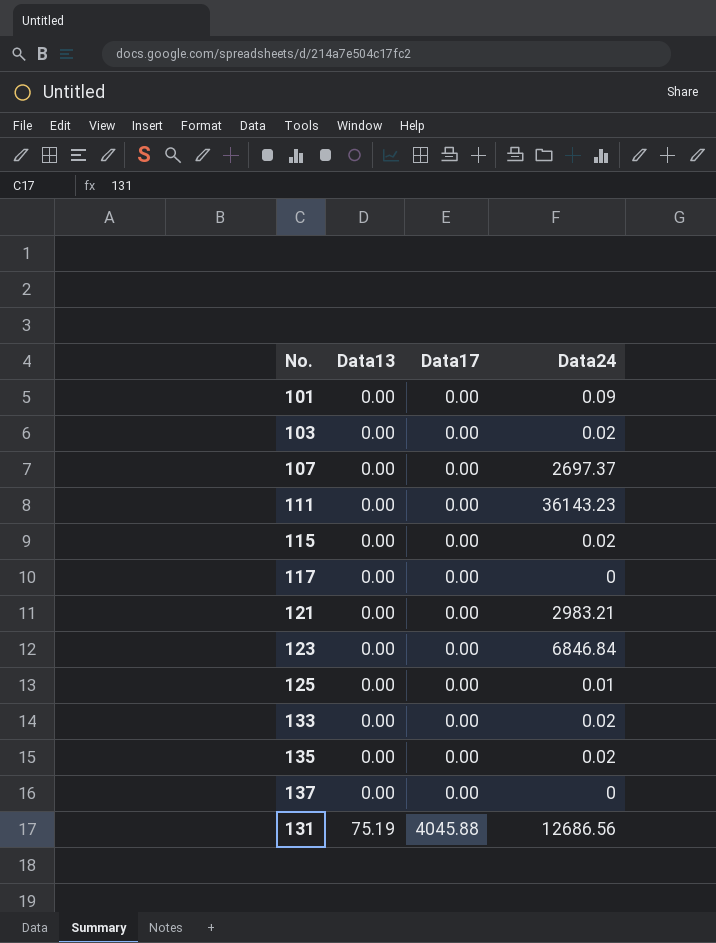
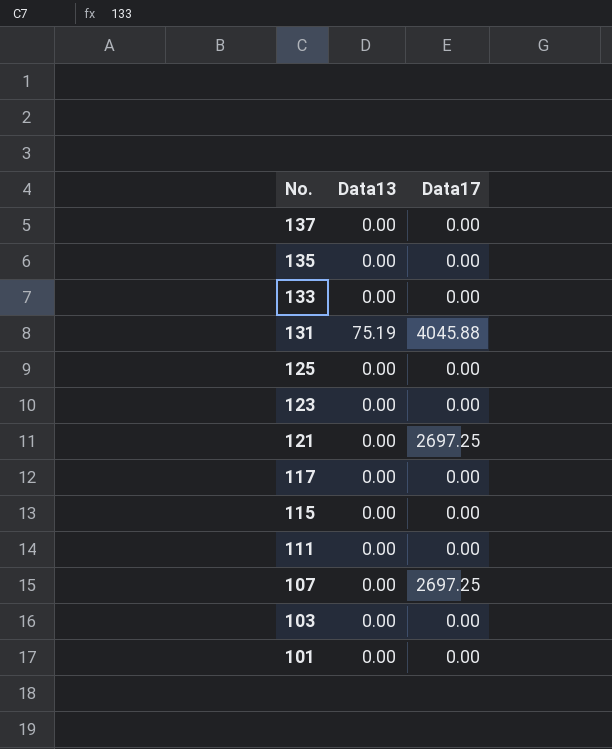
row order: Data13 ascending -> No. descending
column Data24 | position: 4 -> none
121 | Data17: 0.00 -> 2697.25
107 | Data17: 0.00 -> 2697.25

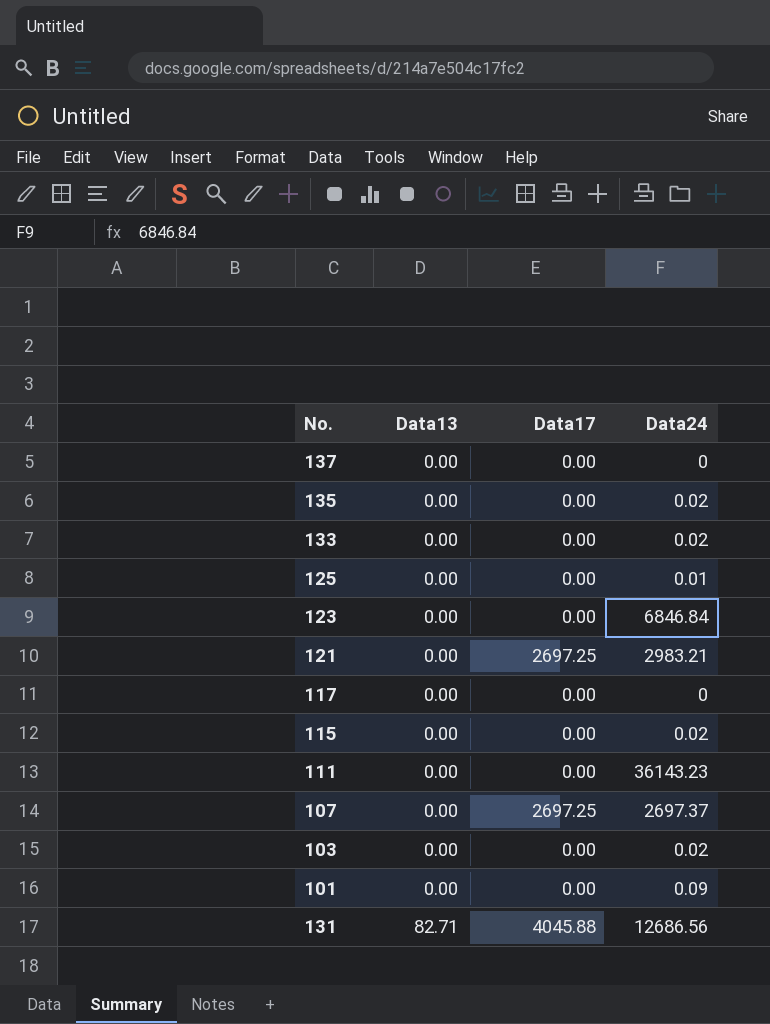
row order: No. descending -> Data13 ascending
column Data24 | position: none -> 4
131 | Data13: 75.19 -> 82.71

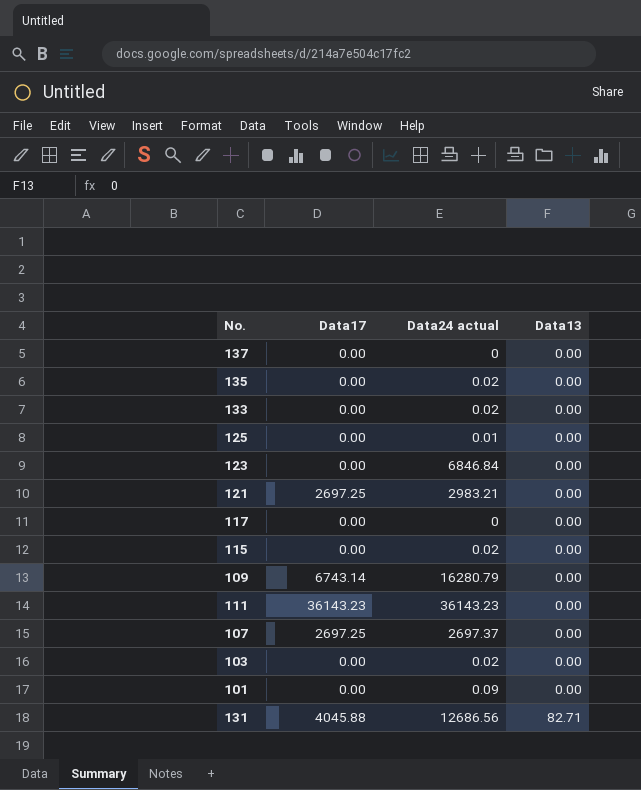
column name: Data24 -> Data24 actual
column Data13 | position: 2 -> 4
row 109: none -> 6743.14 | 16280.79 | 0.00
111 | Data17: 0.00 -> 36143.23

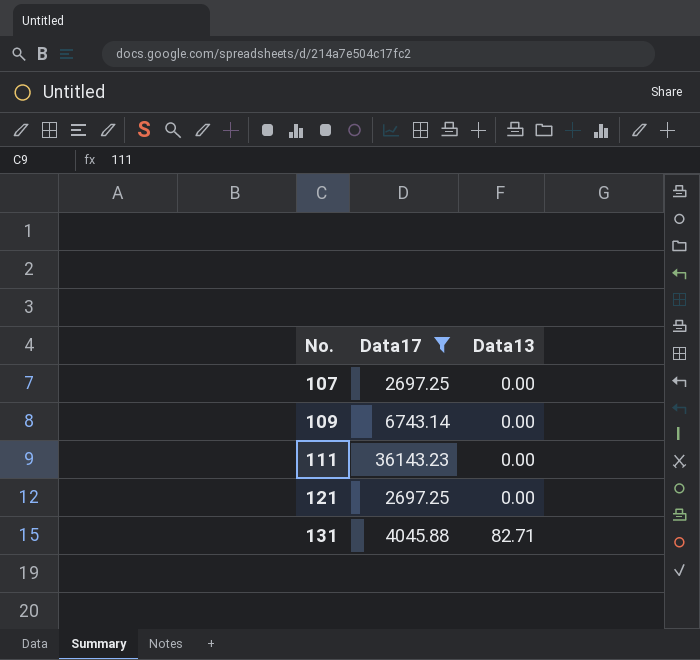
filter: none -> Data17 != 0.00
row order: Data13 ascending -> No. ascending
column Data24 actual | position: 3 -> none

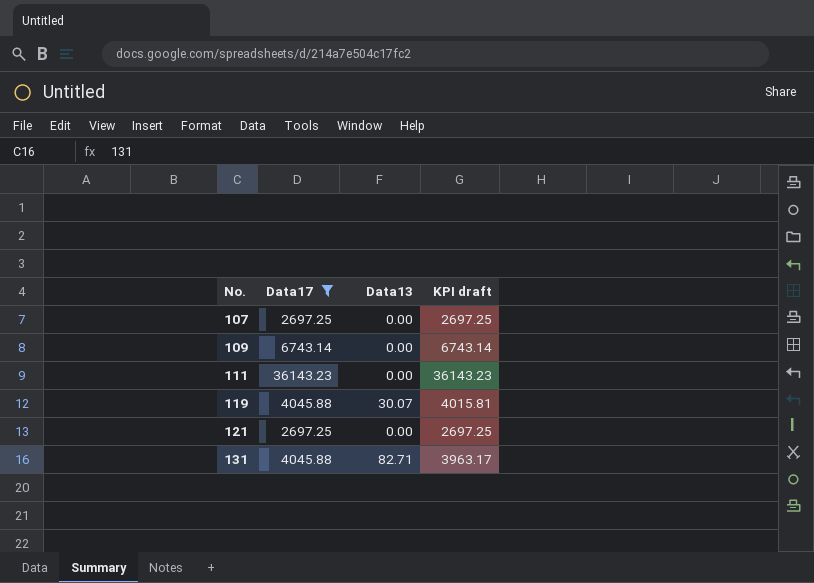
column KPI draft | formula: none -> [Data17] - [Data13]
row 119: none -> 4045.88 | 30.07 | 4015.81

